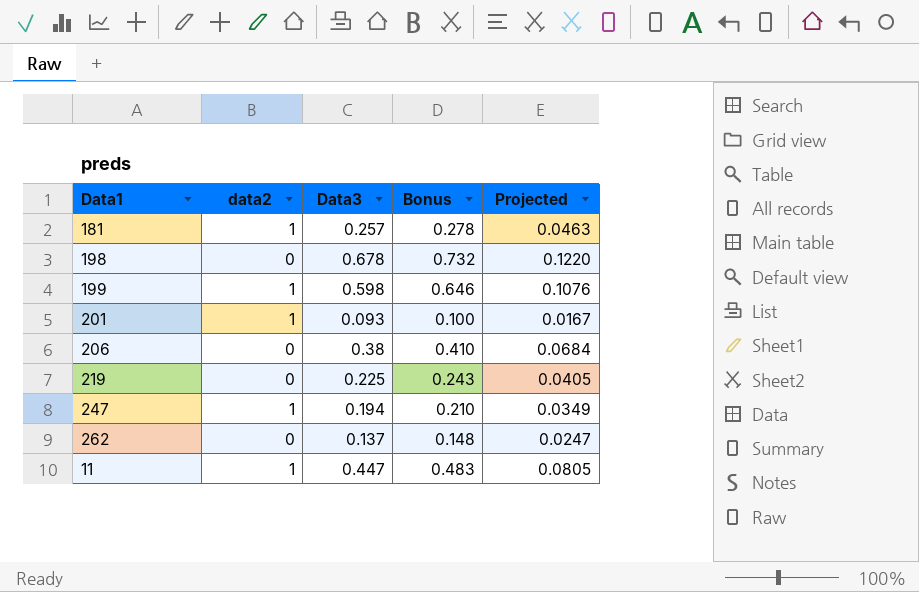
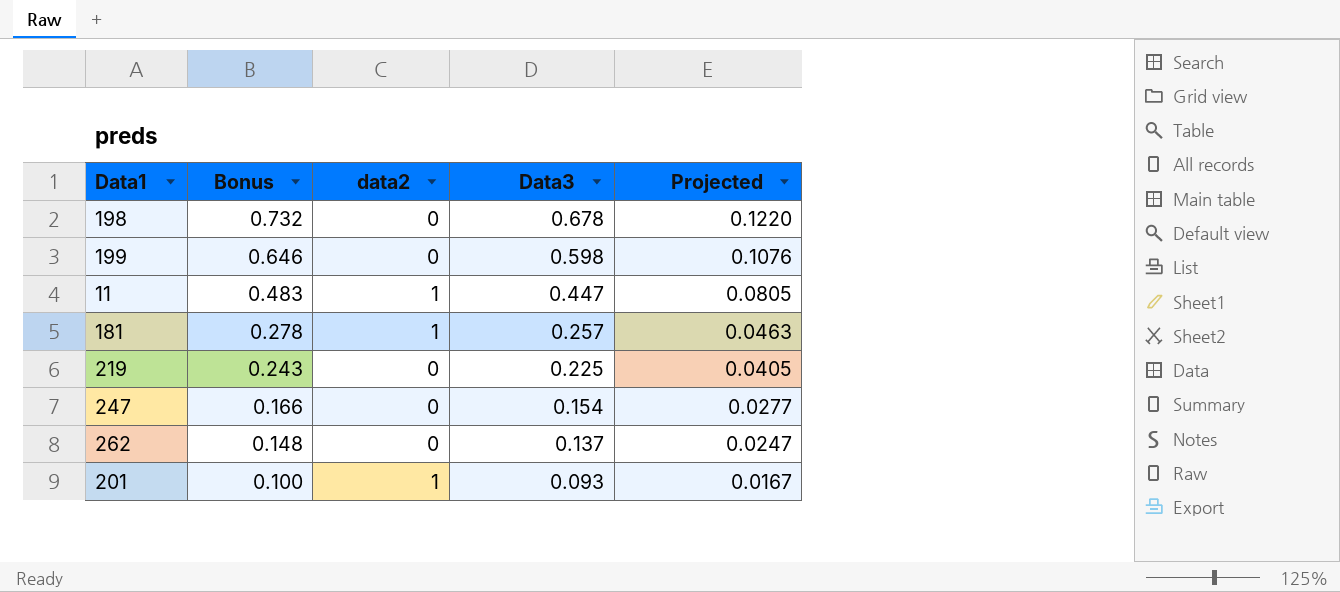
row order: none -> Bonus descending
column Bonus | position: 4 -> 2
row 206: 0 | 0.38 | 0.410 | 0.0684 -> none
199 | data2: 1 -> 0
247 | Bonus: 0.210 -> 0.166
247 | data2: 1 -> 0
247 | Data3: 0.194 -> 0.154
247 | Projected: 0.0349 -> 0.0277

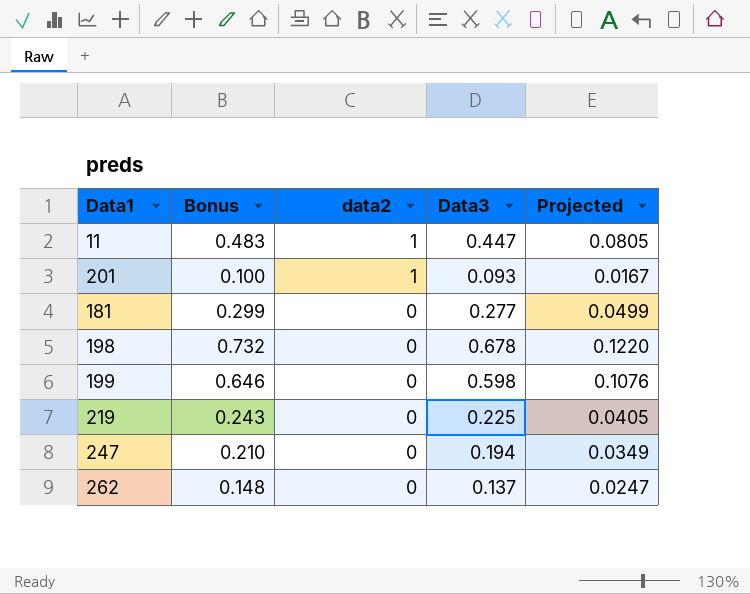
row order: Bonus descending -> data2 descending
181 | Bonus: 0.278 -> 0.299
181 | data2: 1 -> 0
181 | Data3: 0.257 -> 0.277
181 | Projected: 0.0463 -> 0.0499
247 | Bonus: 0.166 -> 0.210
247 | Data3: 0.154 -> 0.194
247 | Projected: 0.0277 -> 0.0349

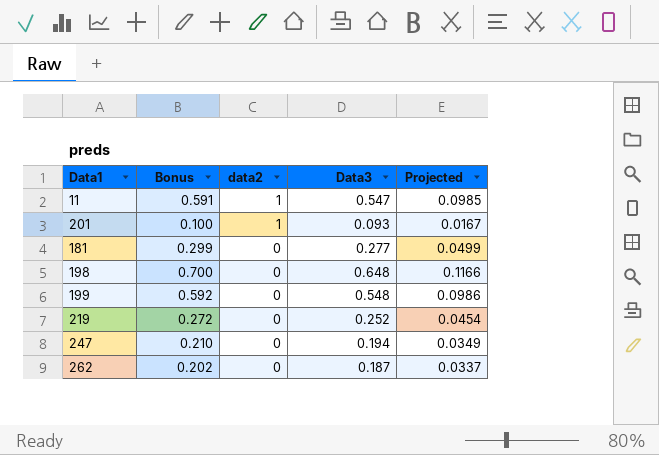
11 | Bonus: 0.483 -> 0.591
11 | Data3: 0.447 -> 0.547
11 | Projected: 0.0805 -> 0.0985
198 | Bonus: 0.732 -> 0.700
198 | Data3: 0.678 -> 0.648
198 | Projected: 0.1220 -> 0.1166
199 | Bonus: 0.646 -> 0.592
199 | Data3: 0.598 -> 0.548
199 | Projected: 0.1076 -> 0.0986
219 | Bonus: 0.243 -> 0.272
219 | Data3: 0.225 -> 0.252
219 | Projected: 0.0405 -> 0.0454
262 | Bonus: 0.148 -> 0.202
262 | Data3: 0.137 -> 0.187
262 | Projected: 0.0247 -> 0.0337

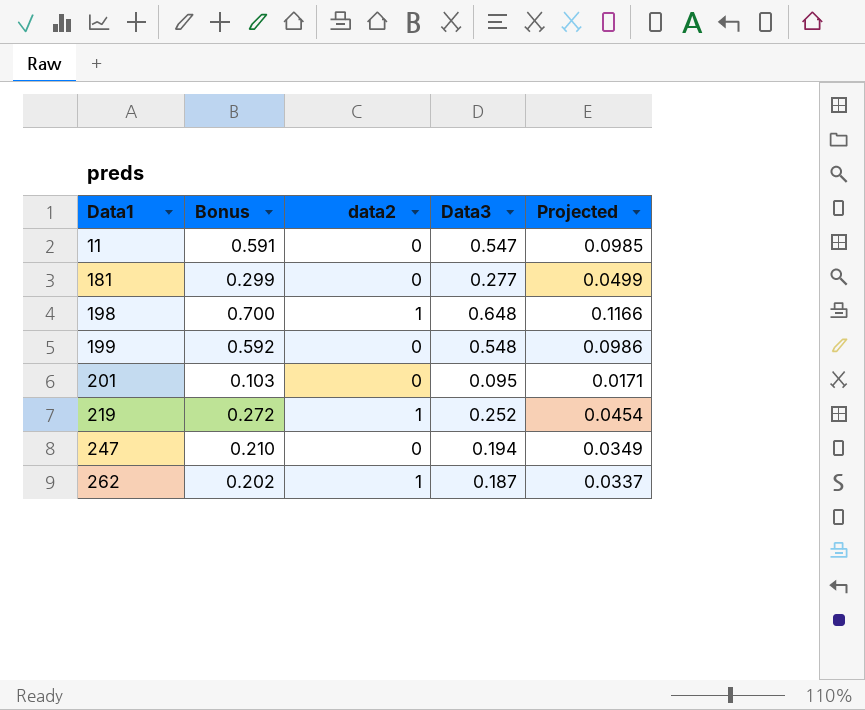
row order: data2 descending -> Data1 ascending
11 | data2: 1 -> 0
198 | data2: 0 -> 1
201 | Bonus: 0.100 -> 0.103
201 | data2: 1 -> 0
201 | Data3: 0.093 -> 0.095
201 | Projected: 0.0167 -> 0.0171
219 | data2: 0 -> 1
262 | data2: 0 -> 1

